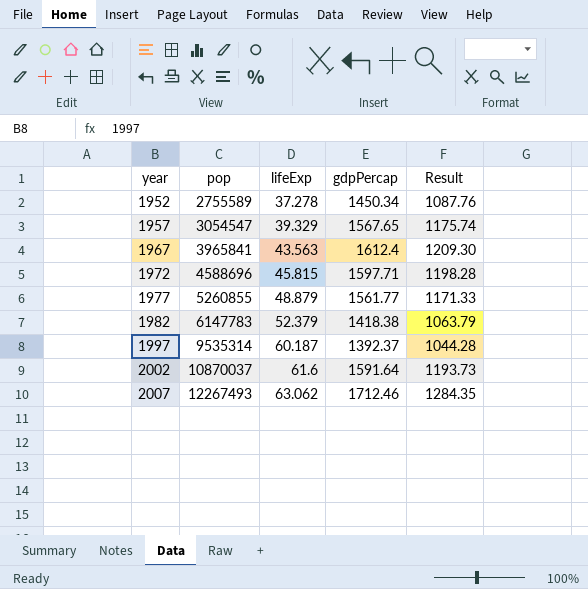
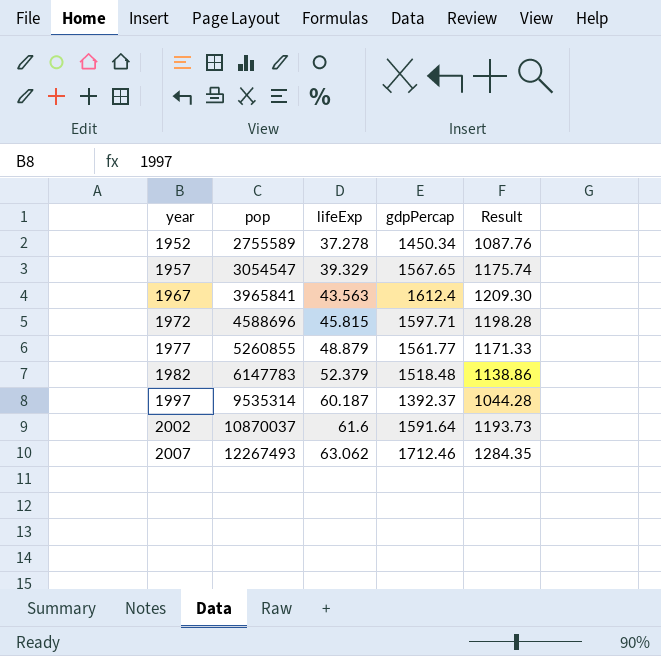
1982 | gdpPercap: 1418.38 -> 1518.48
1982 | Result: 1063.79 -> 1138.86

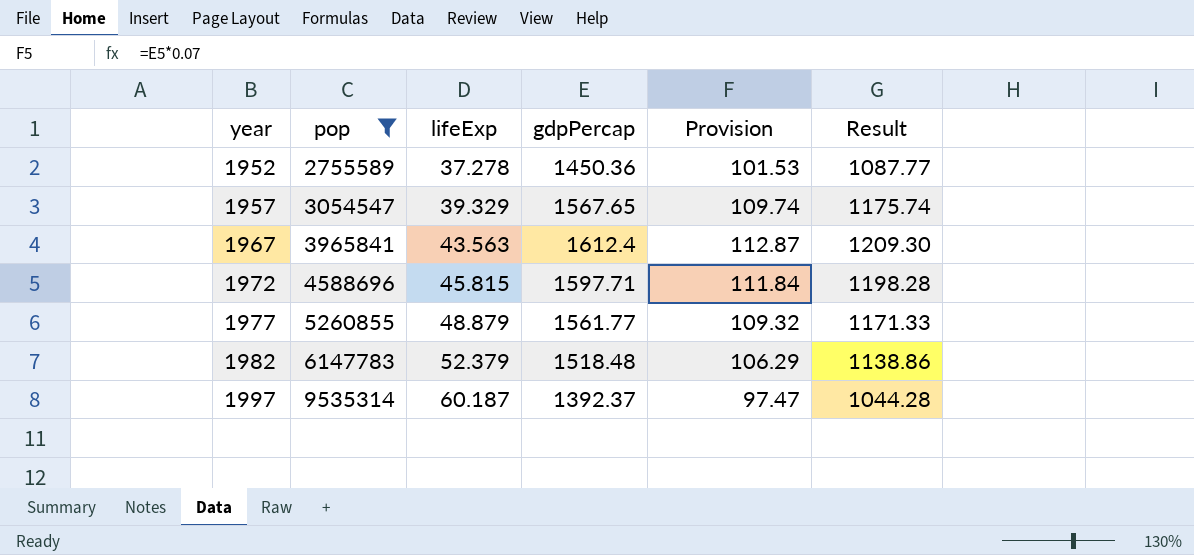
filter: none -> pop <= 9535314
column Provision | formula: none -> [gdpPercap] * 0.07
1952 | gdpPercap: 1450.34 -> 1450.36
1952 | Result: 1087.76 -> 1087.77

